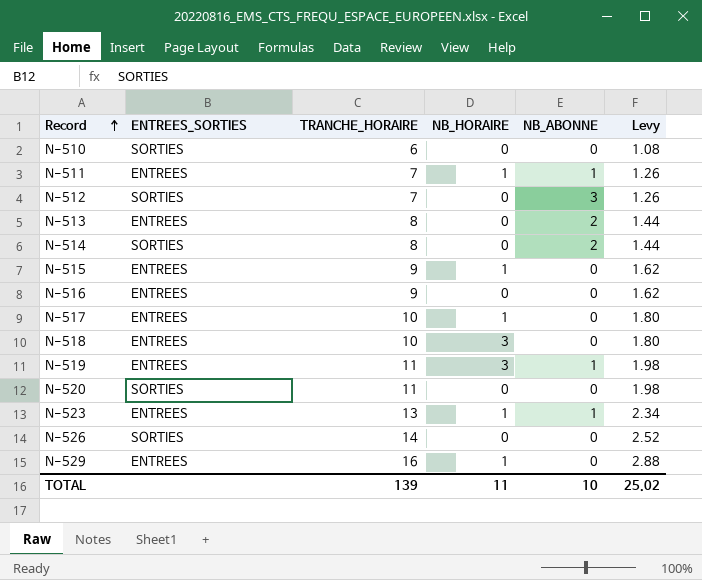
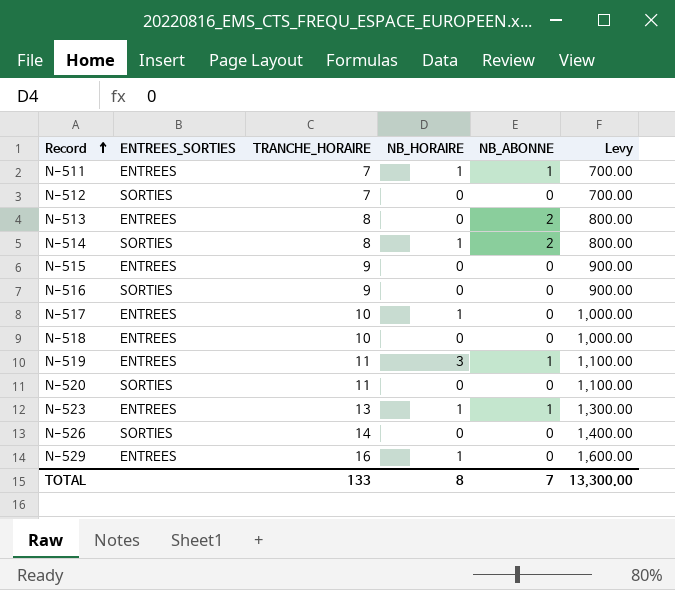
column Levy | formula: [TRANCHE_HORAIRE] * 0.18 -> [TRANCHE_HORAIRE] * 100
row N-510: SORTIES | 6 | 0 | 0 | 1.08 -> none
N-512 | NB_ABONNE: 3 -> 0
N-514 | NB_HORAIRE: 0 -> 1
N-515 | NB_HORAIRE: 1 -> 0
N-516 | ENTREES_SORTIES: ENTREES -> SORTIES
N-518 | NB_HORAIRE: 3 -> 0
TOTAL | TRANCHE_HORAIRE: 139 -> 133
TOTAL | NB_HORAIRE: 11 -> 8
TOTAL | NB_ABONNE: 10 -> 7
TOTAL | Levy: 25.02 -> 13,300.00

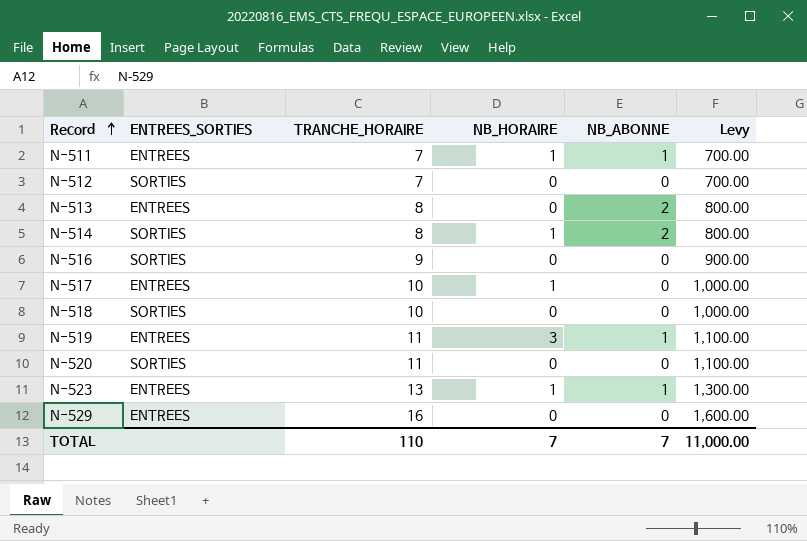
row N-515: ENTREES | 9 | 0 | 0 | 900.00 -> none
row N-526: SORTIES | 14 | 0 | 0 | 1,400.00 -> none
N-518 | ENTREES_SORTIES: ENTREES -> SORTIES
N-529 | NB_HORAIRE: 1 -> 0
TOTAL | TRANCHE_HORAIRE: 133 -> 110
TOTAL | NB_HORAIRE: 8 -> 7
TOTAL | Levy: 13,300.00 -> 11,000.00

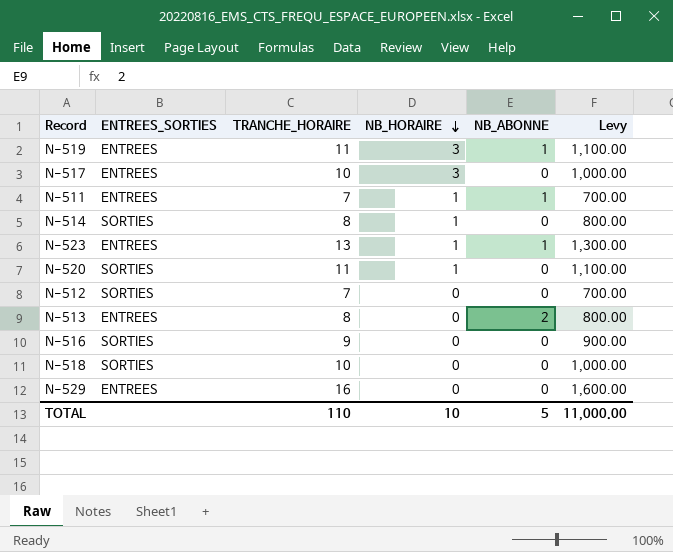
row order: Record ascending -> NB_HORAIRE descending
N-517 | NB_HORAIRE: 1 -> 3
N-514 | NB_ABONNE: 2 -> 0
N-520 | NB_HORAIRE: 0 -> 1
TOTAL | NB_HORAIRE: 7 -> 10
TOTAL | NB_ABONNE: 7 -> 5

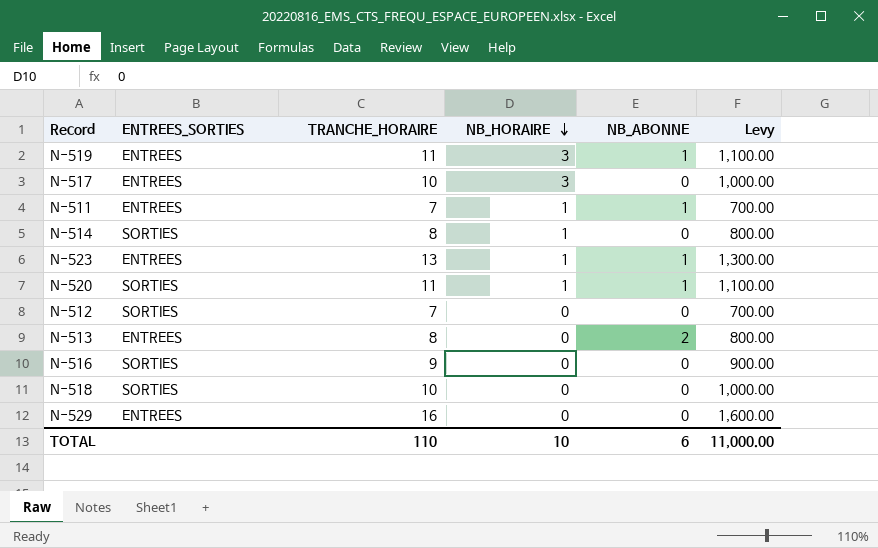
N-520 | NB_ABONNE: 0 -> 1
TOTAL | NB_ABONNE: 5 -> 6

